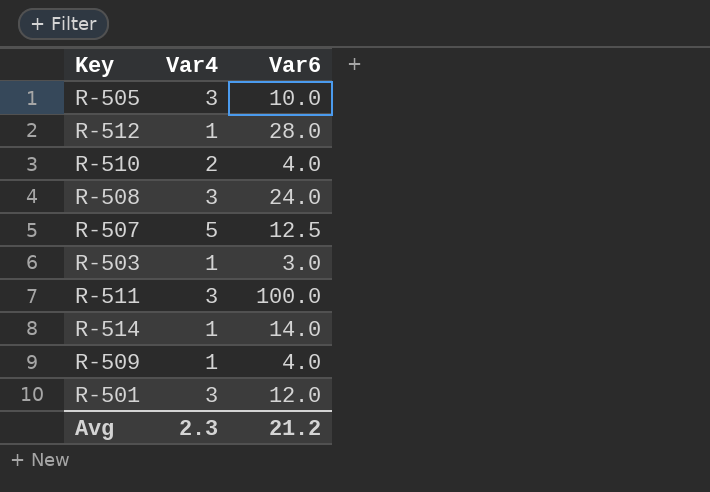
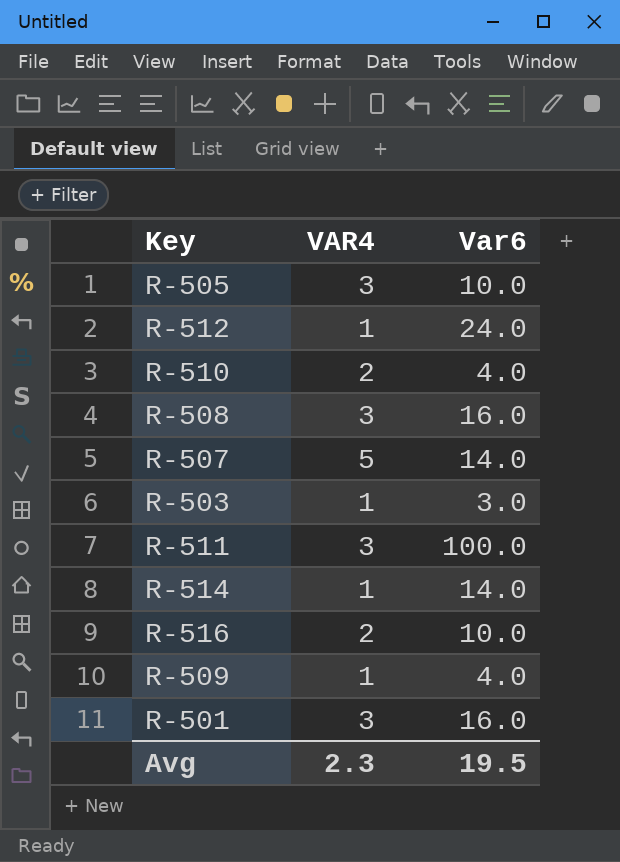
column name: Var4 -> VAR4
R-512 | Var6: 28.0 -> 24.0
R-508 | Var6: 24.0 -> 16.0
R-507 | Var6: 12.5 -> 14.0
row R-516: none -> 2 | 10.0
R-501 | Var6: 12.0 -> 16.0
Avg | Var6: 21.2 -> 19.5

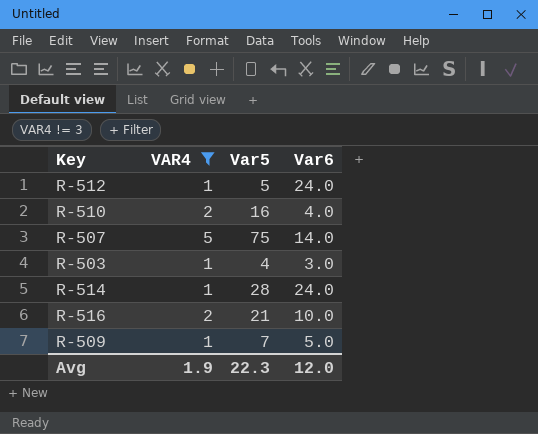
filter: none -> VAR4 != 3
column Var5 | position: none -> 3
R-514 | Var6: 14.0 -> 24.0
R-509 | Var6: 4.0 -> 5.0
Avg | VAR4: 2.3 -> 1.9
Avg | Var6: 19.5 -> 12.0

